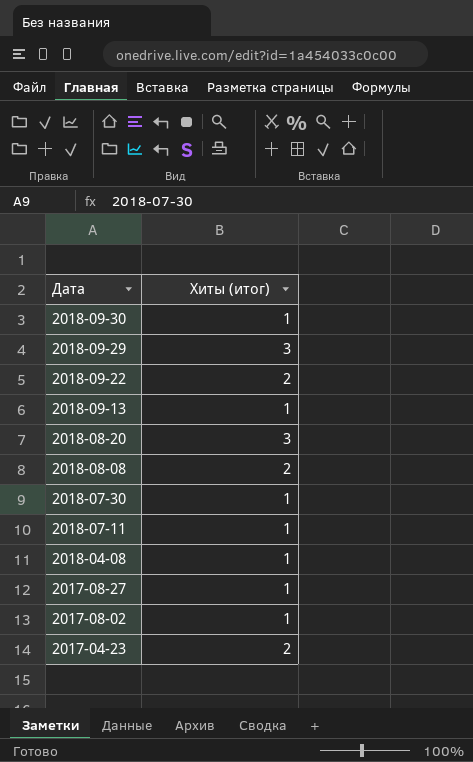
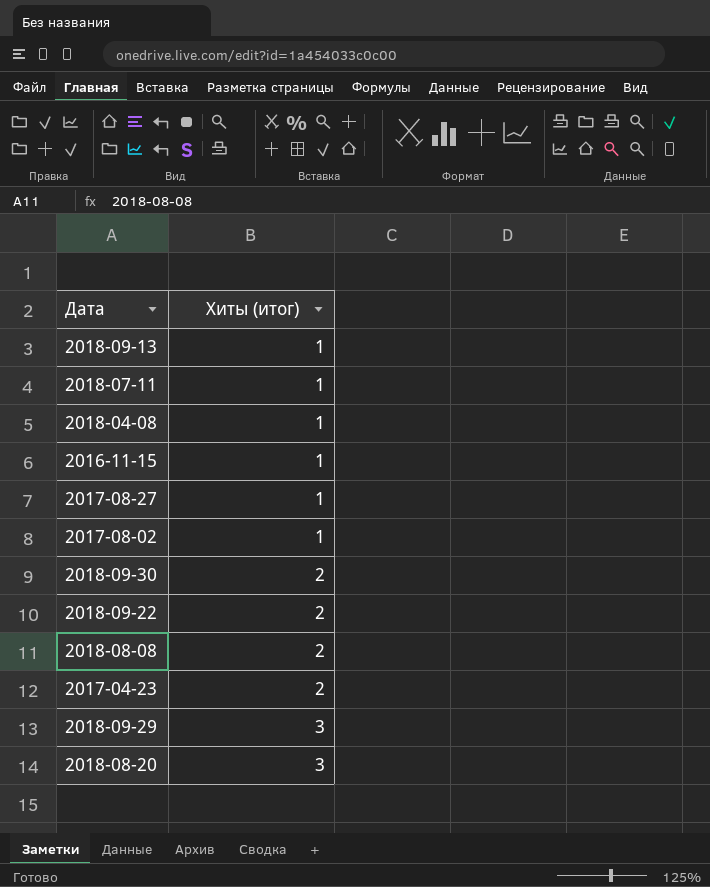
row order: Дата descending -> Хиты (итог) ascending
row 2018-07-30: 1 -> none
row 2016-11-15: none -> 1
2018-09-30 | Хиты (итог): 1 -> 2

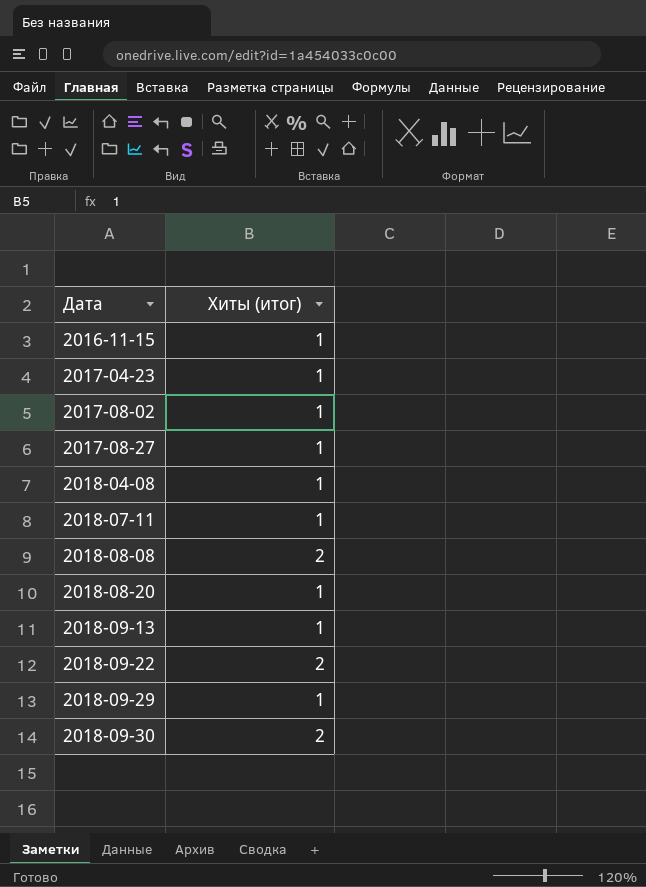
row order: Хиты (итог) ascending -> Дата ascending
2017-04-23 | Хиты (итог): 2 -> 1
2018-08-20 | Хиты (итог): 3 -> 1
2018-09-29 | Хиты (итог): 3 -> 1

